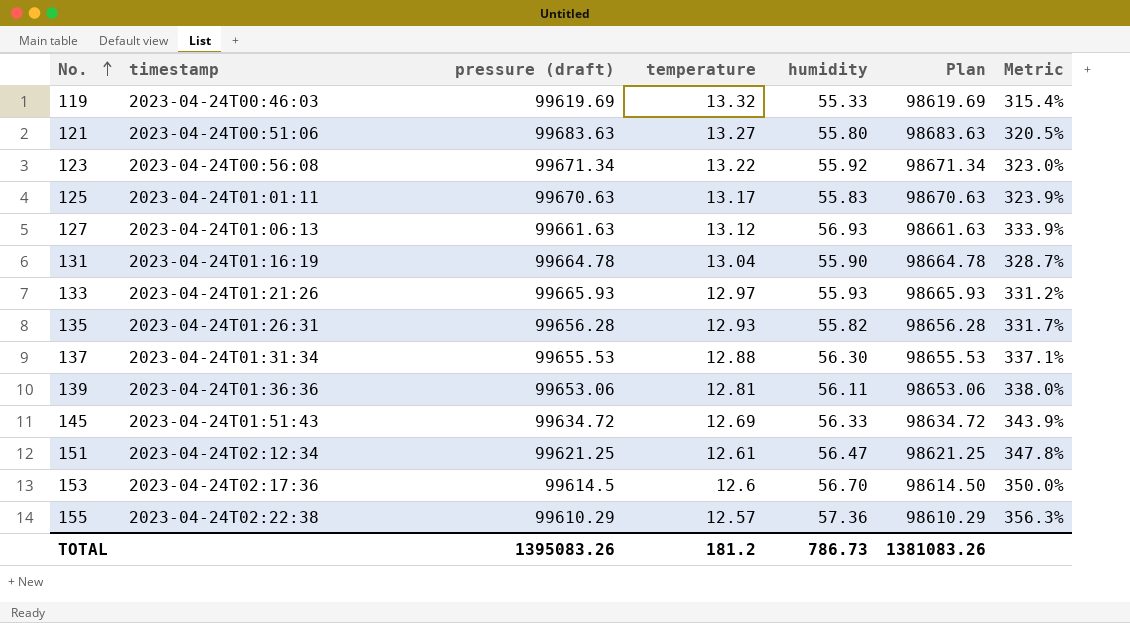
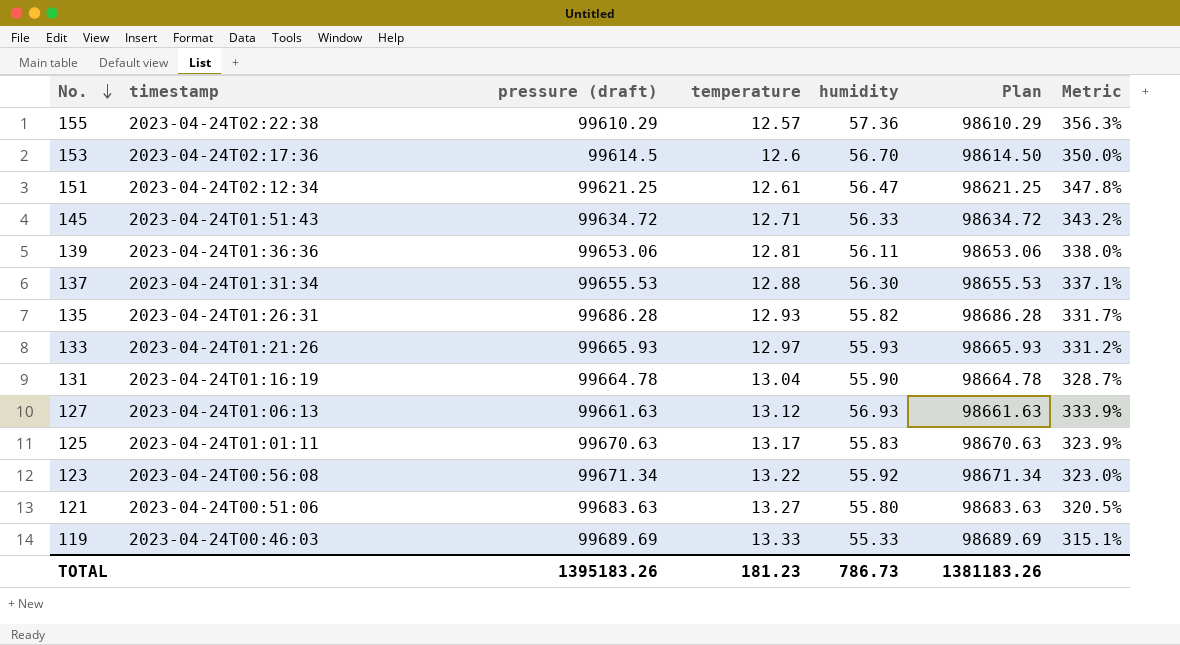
row order: No. ascending -> No. descending
145 | temperature: 12.69 -> 12.71
145 | Metric: 343.9% -> 343.2%
135 | pressure (draft): 99656.28 -> 99686.28
135 | Plan: 98656.28 -> 98686.28
119 | pressure (draft): 99619.69 -> 99689.69
119 | temperature: 13.32 -> 13.33
119 | Plan: 98619.69 -> 98689.69
119 | Metric: 315.4% -> 315.1%
TOTAL | pressure (draft): 1395083.26 -> 1395183.26
TOTAL | temperature: 181.2 -> 181.23
TOTAL | Plan: 1381083.26 -> 1381183.26

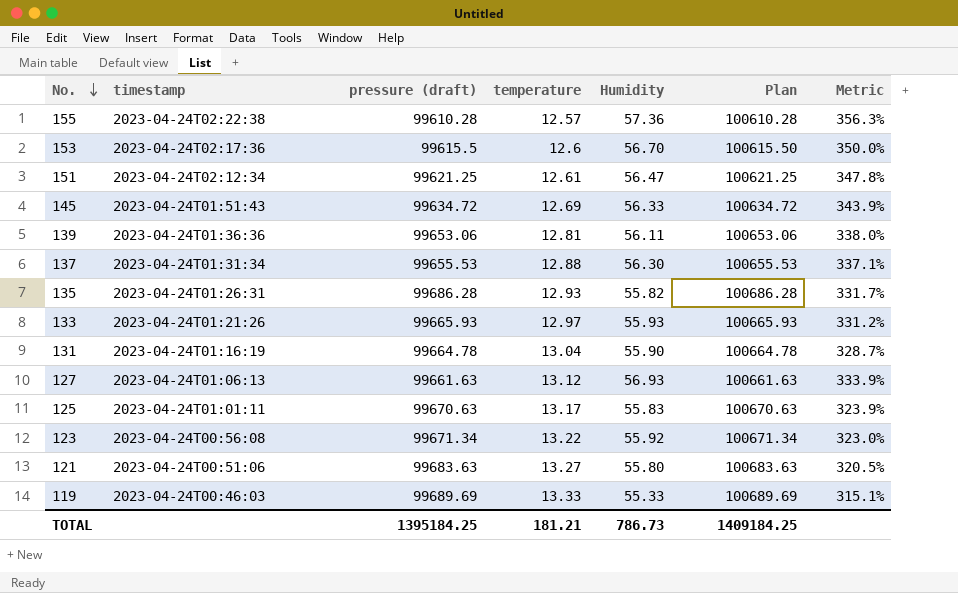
column name: humidity -> Humidity
column Plan | formula: [pressure (draft)] - 1000 -> [pressure (draft)] + 1000
155 | pressure (draft): 99610.29 -> 99610.28
153 | pressure (draft): 99614.5 -> 99615.5
145 | temperature: 12.71 -> 12.69
145 | Metric: 343.2% -> 343.9%
TOTAL | pressure (draft): 1395183.26 -> 1395184.25
TOTAL | temperature: 181.23 -> 181.21
TOTAL | Plan: 1381183.26 -> 1409184.25

